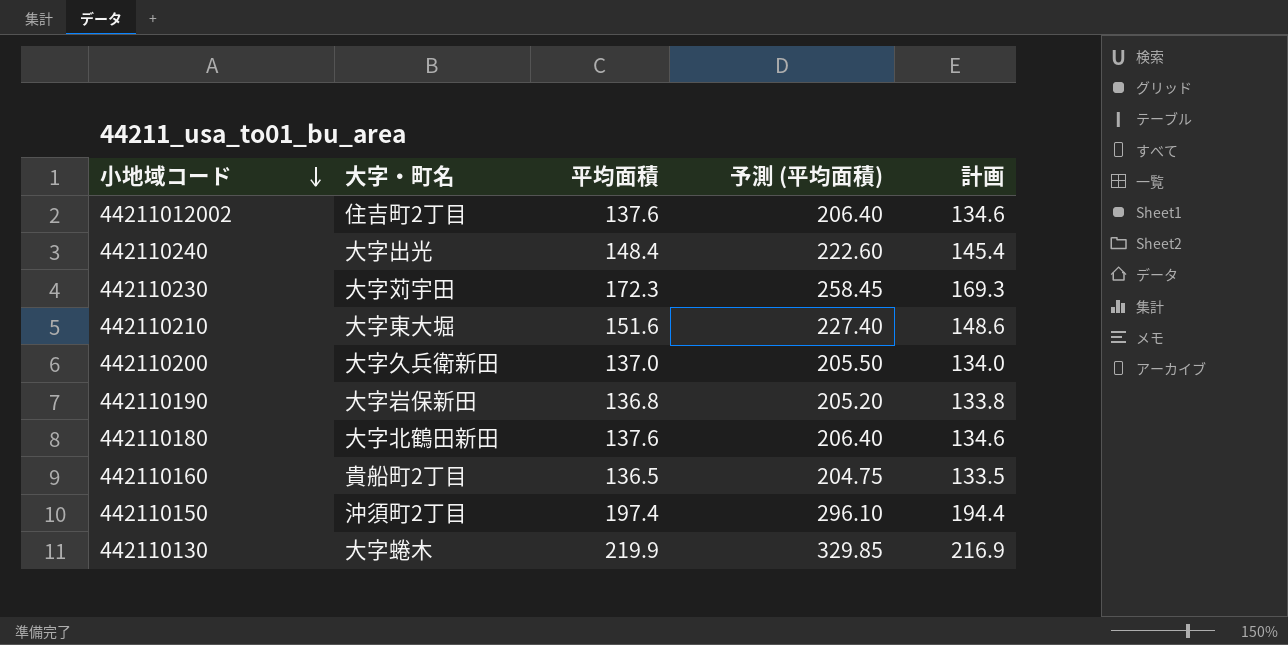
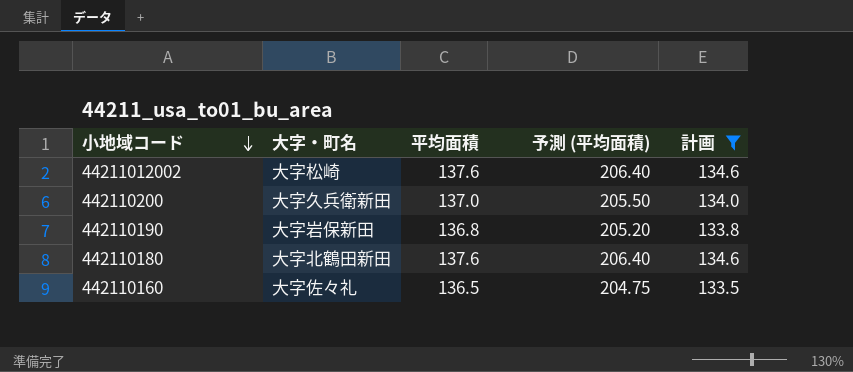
filter: none -> 計画 <= 134.6
44211012002 | 大字・町名: 住吉町2丁目 -> 大字松崎
442110160 | 大字・町名: 貴船町2丁目 -> 大字佐々礼

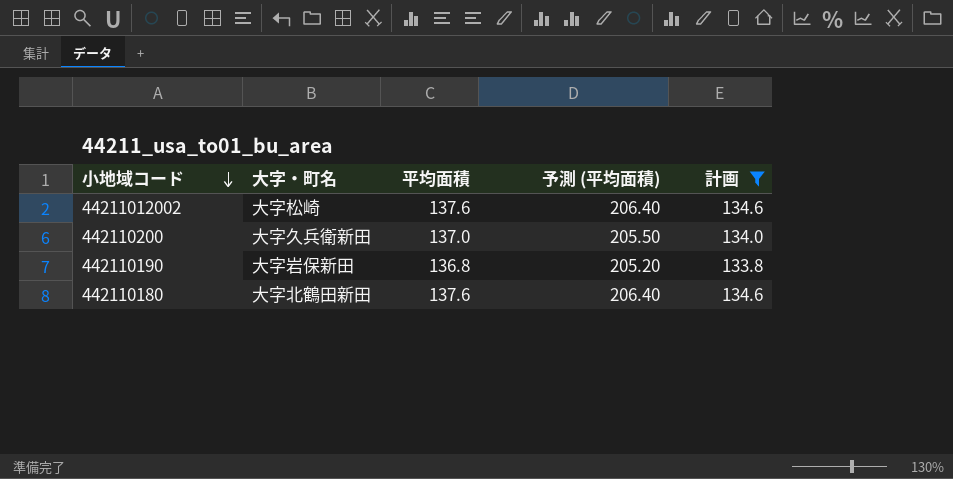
row 442110160: 大字佐々礼 | 136.5 | 204.75 | 133.5 -> none

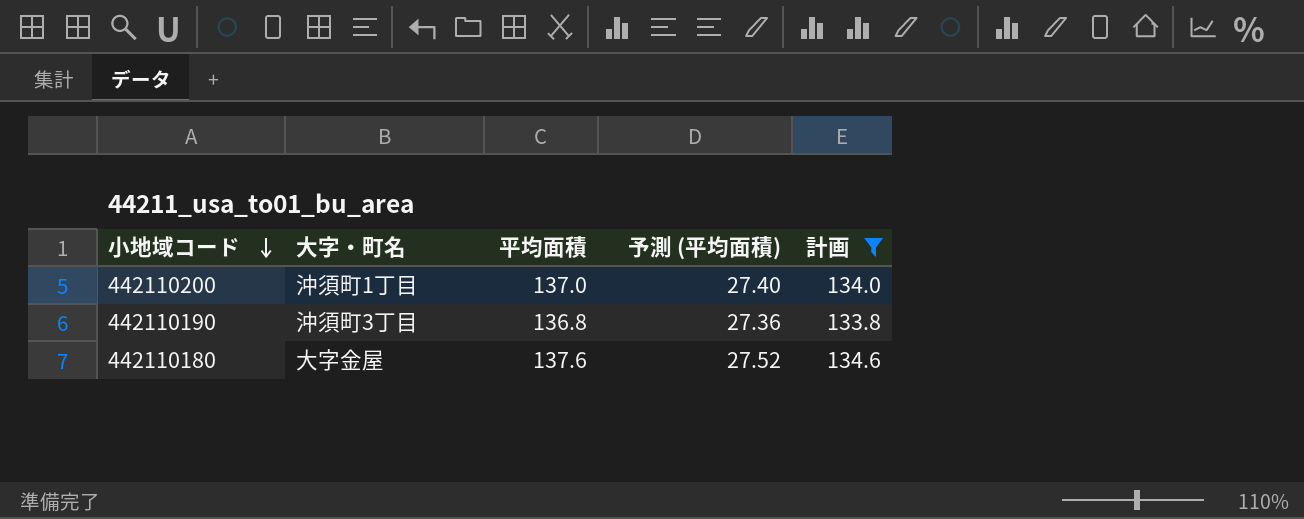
column 予測 (平均面積) | formula: [平均面積] * 1.5 -> [平均面積] * 0.2
row 44211012002: 大字松崎 | 137.6 | 206.40 | 134.6 -> none
442110200 | 大字・町名: 大字久兵衛新田 -> 沖須町1丁目
442110190 | 大字・町名: 大字岩保新田 -> 沖須町3丁目
442110180 | 大字・町名: 大字北鶴田新田 -> 大字金屋

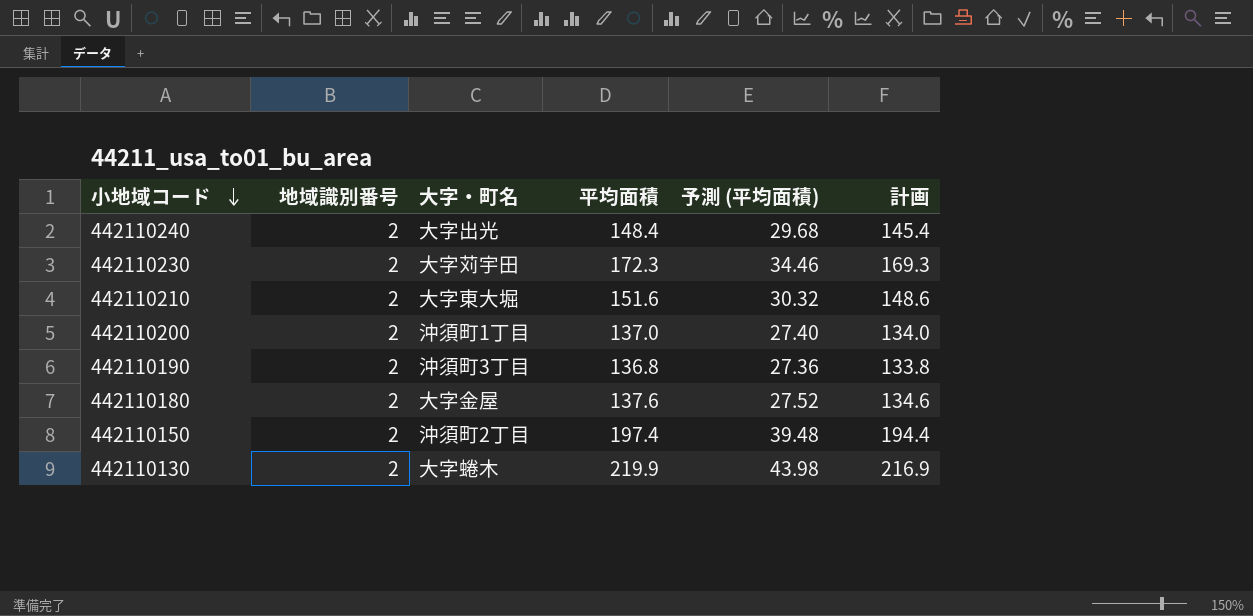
filter: 計画 <= 134.6 -> none
column 地域識別番号 | position: none -> 2

